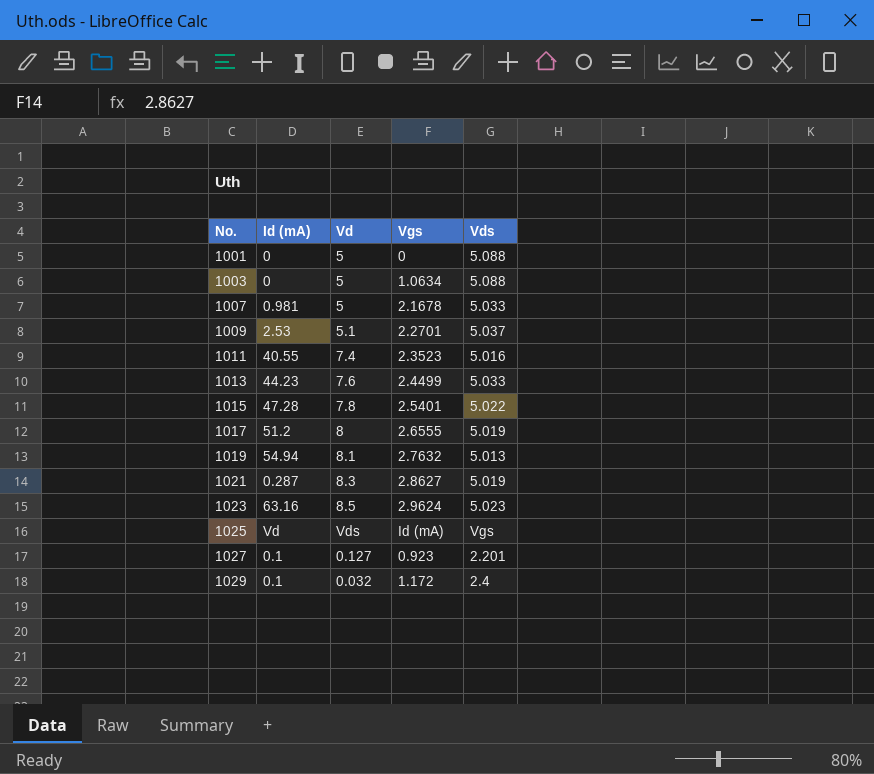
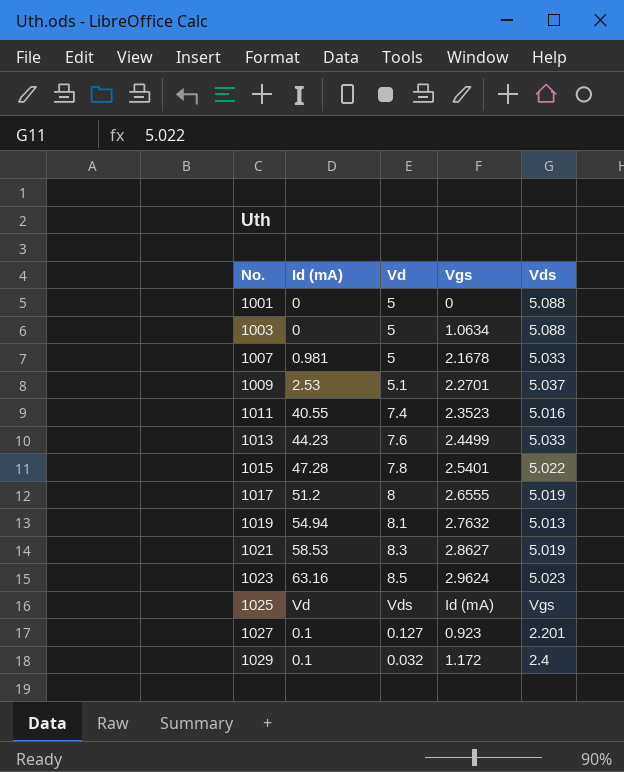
1021 | Id (mA): 0.287 -> 58.53

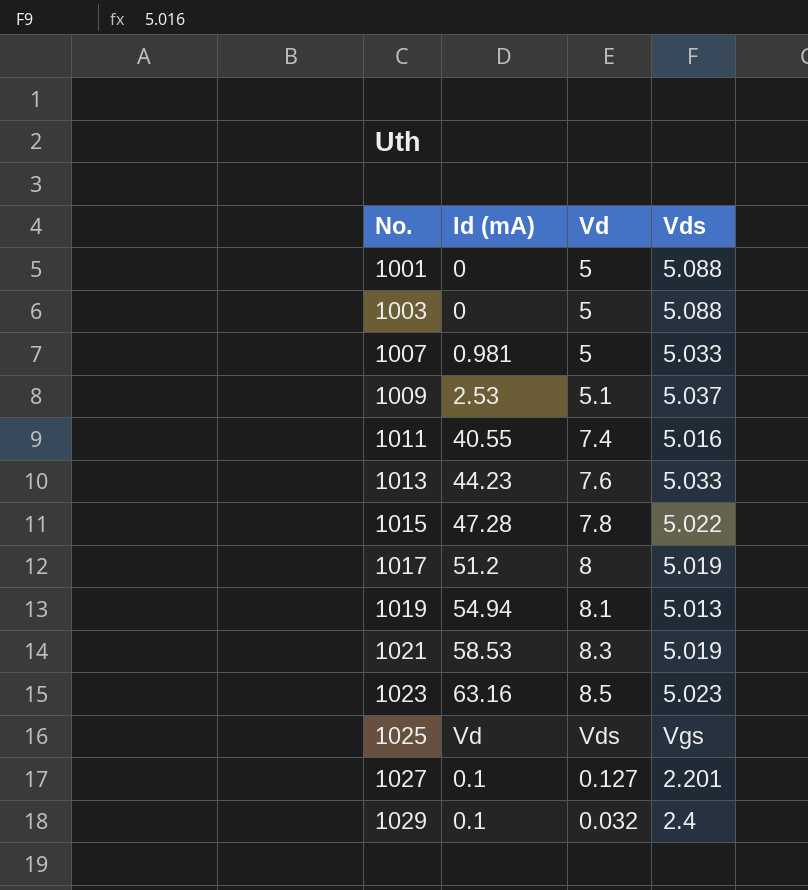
column Vgs | position: 4 -> none

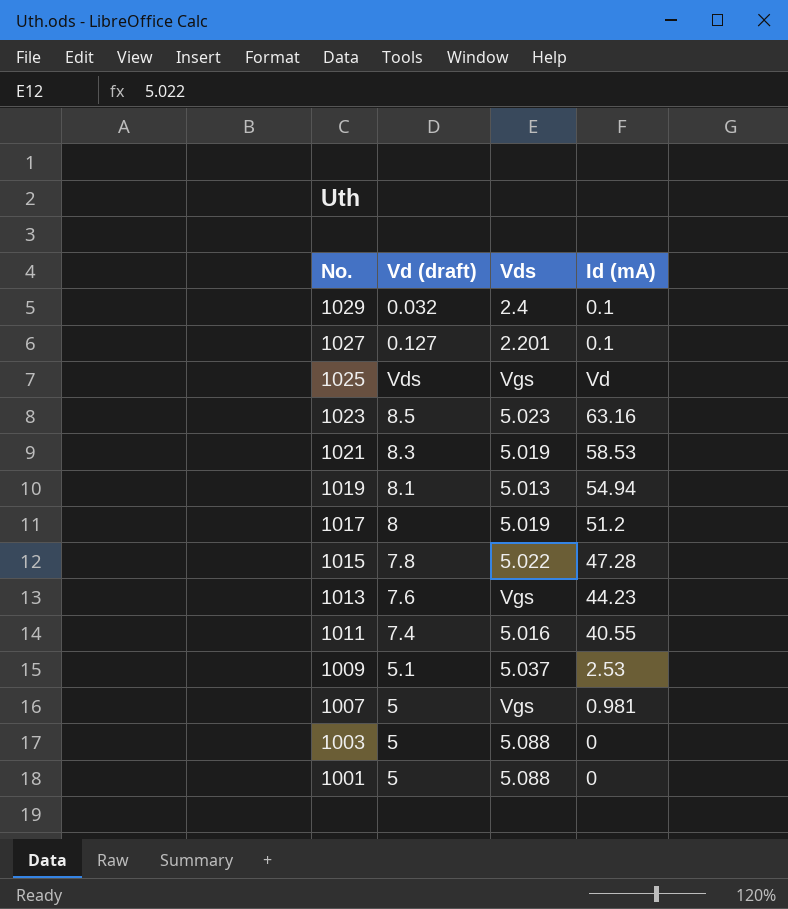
row order: No. ascending -> No. descending
column name: Vd -> Vd (draft)
column Id (mA) | position: 2 -> 4
1013 | Vds: 5.033 -> Vgs
1007 | Vds: 5.033 -> Vgs

